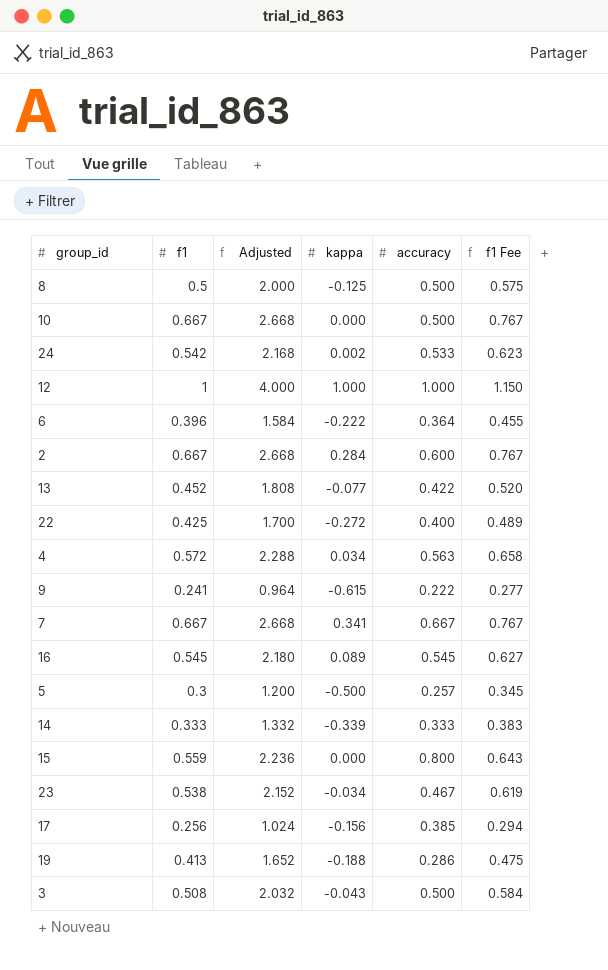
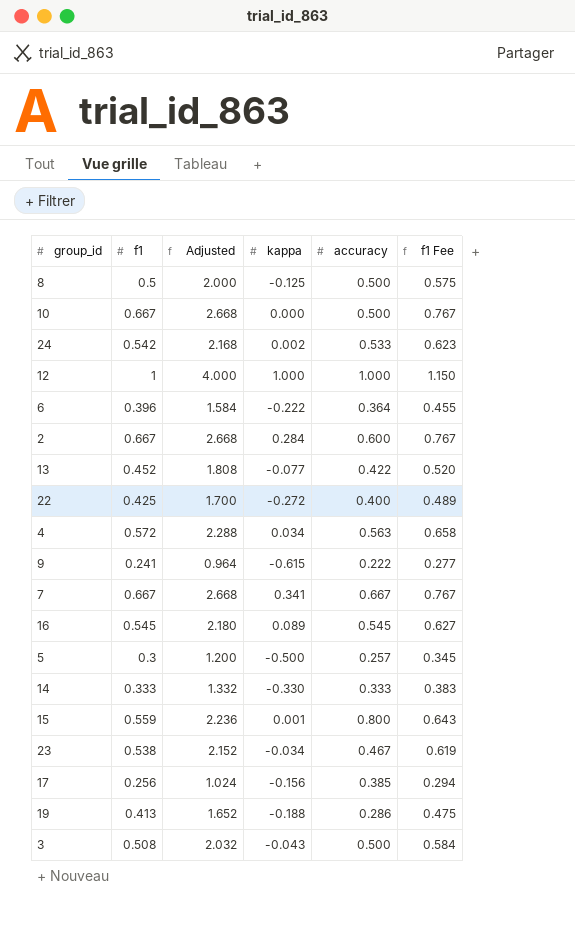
14 | kappa: -0.339 -> -0.330
15 | kappa: 0.000 -> 0.001

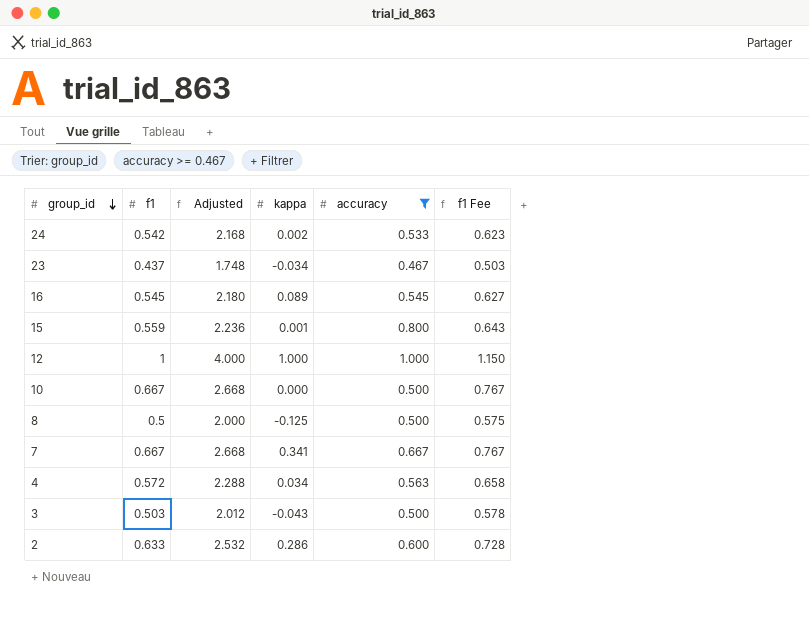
filter: none -> accuracy >= 0.467
row order: none -> group_id descending
23 | f1: 0.538 -> 0.437
23 | Adjusted: 2.152 -> 1.748
23 | f1 Fee: 0.619 -> 0.503
3 | f1: 0.508 -> 0.503
3 | Adjusted: 2.032 -> 2.012
3 | f1 Fee: 0.584 -> 0.578
2 | f1: 0.667 -> 0.633
2 | Adjusted: 2.668 -> 2.532
2 | kappa: 0.284 -> 0.286
2 | f1 Fee: 0.767 -> 0.728

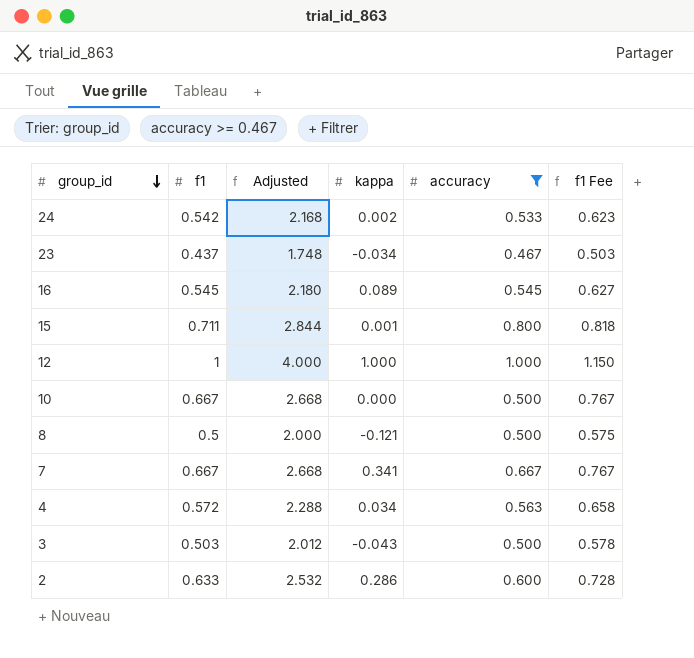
15 | f1: 0.559 -> 0.711
15 | Adjusted: 2.236 -> 2.844
15 | f1 Fee: 0.643 -> 0.818
8 | kappa: -0.125 -> -0.121

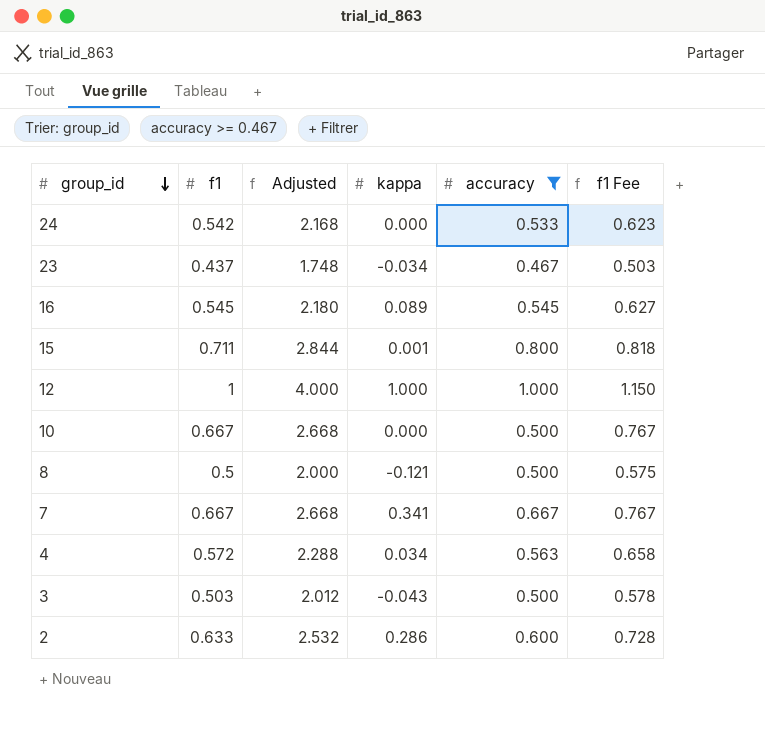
24 | kappa: 0.002 -> 0.000

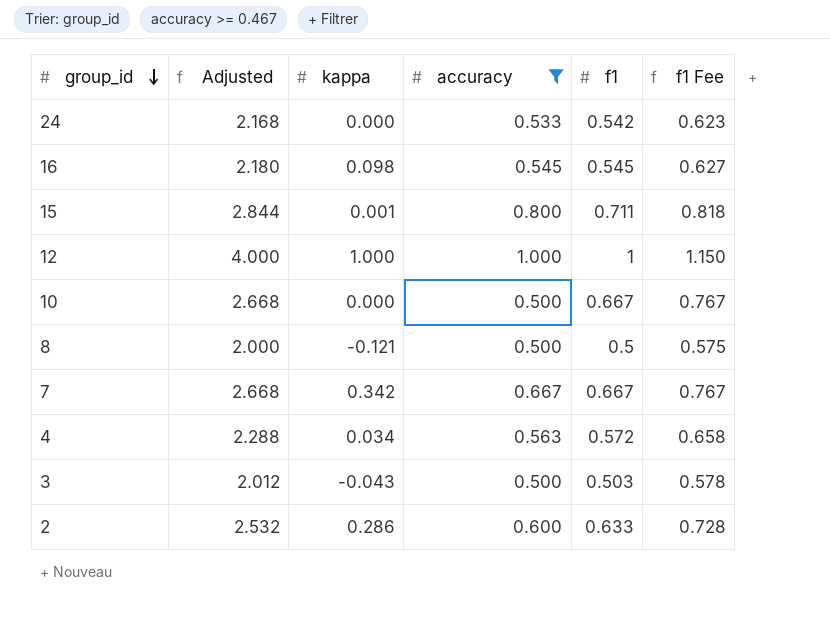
column f1 | position: 2 -> 5
row 23: 0.437 | 1.748 | -0.034 | 0.467 | 0.503 -> none
16 | kappa: 0.089 -> 0.098
7 | kappa: 0.341 -> 0.342

